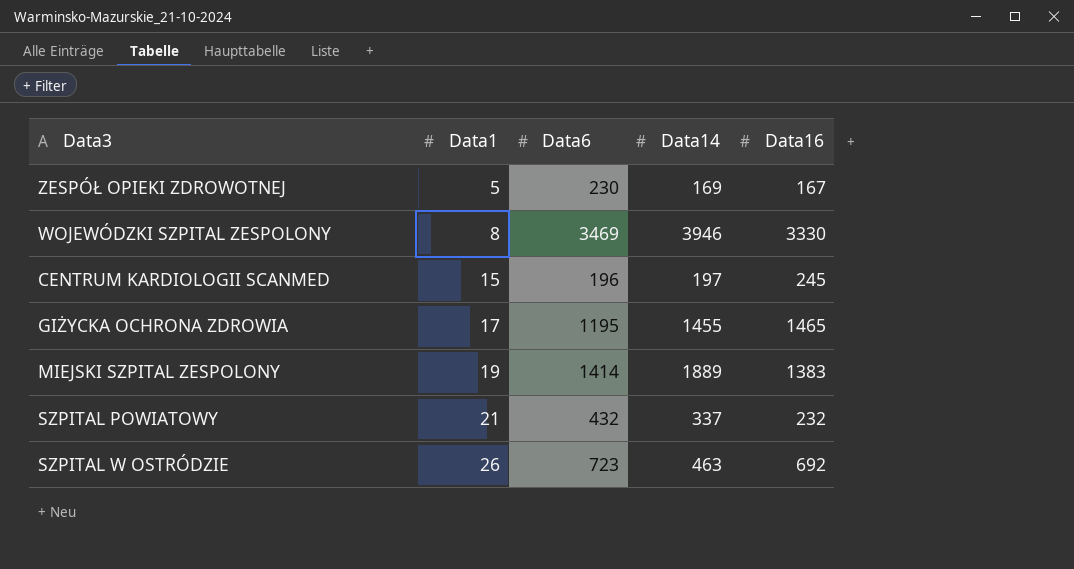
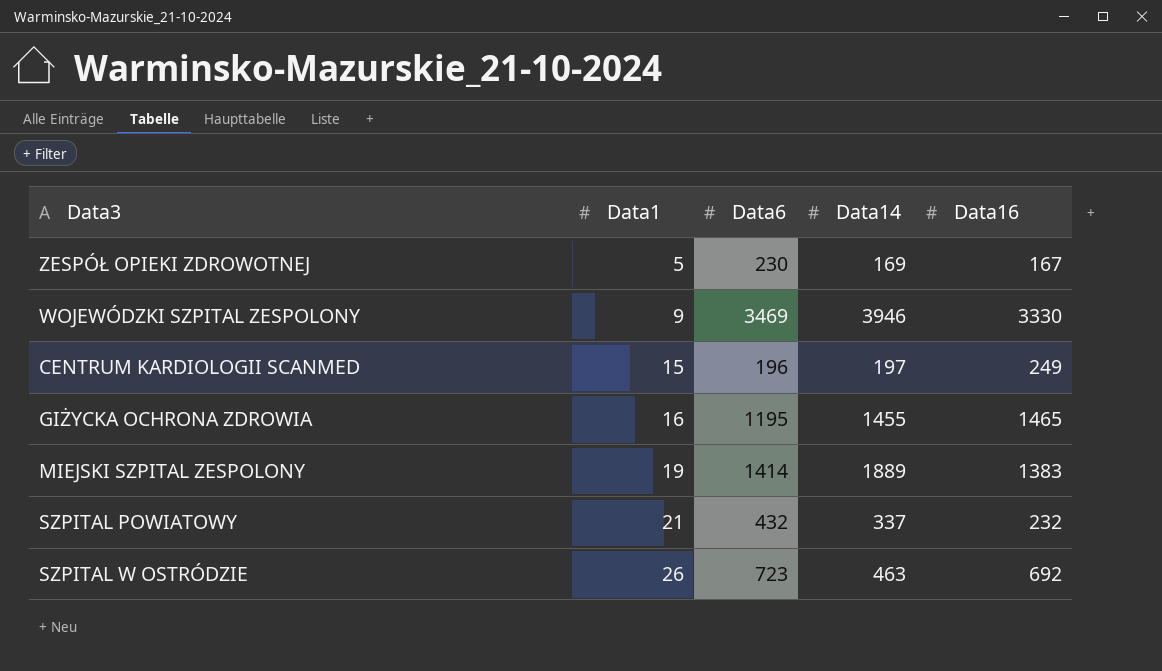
WOJEWÓDZKI SZPITAL ZESPOLONY | Data1: 8 -> 9
CENTRUM KARDIOLOGII SCANMED | Data16: 245 -> 249
GIŻYCKA OCHRONA ZDROWIA | Data1: 17 -> 16

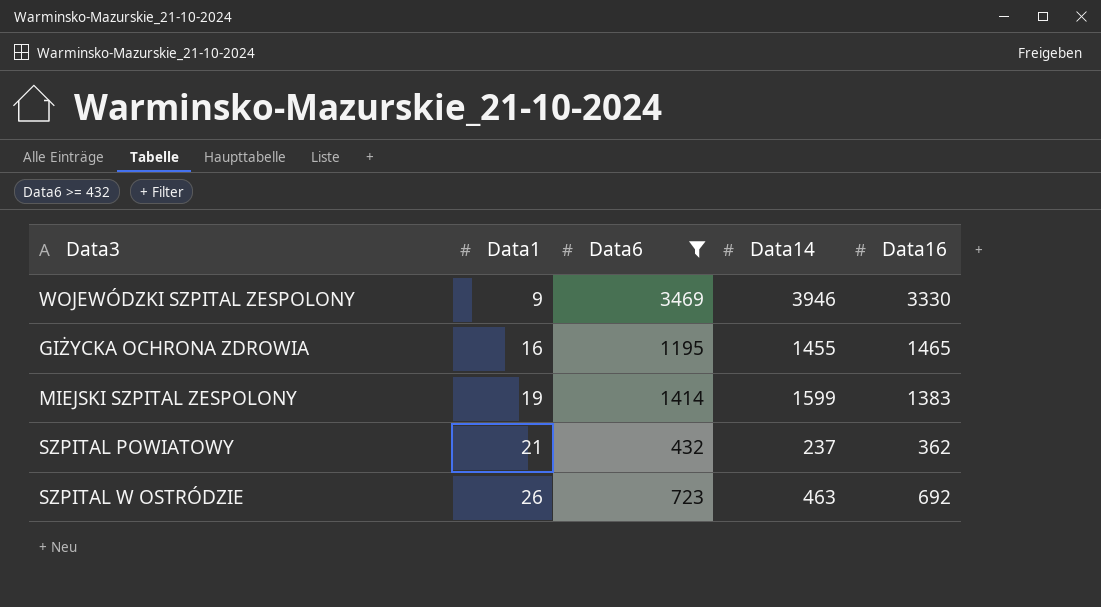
filter: none -> Data6 >= 432
MIEJSKI SZPITAL ZESPOLONY | Data14: 1889 -> 1599
SZPITAL POWIATOWY | Data14: 337 -> 237
SZPITAL POWIATOWY | Data16: 232 -> 362

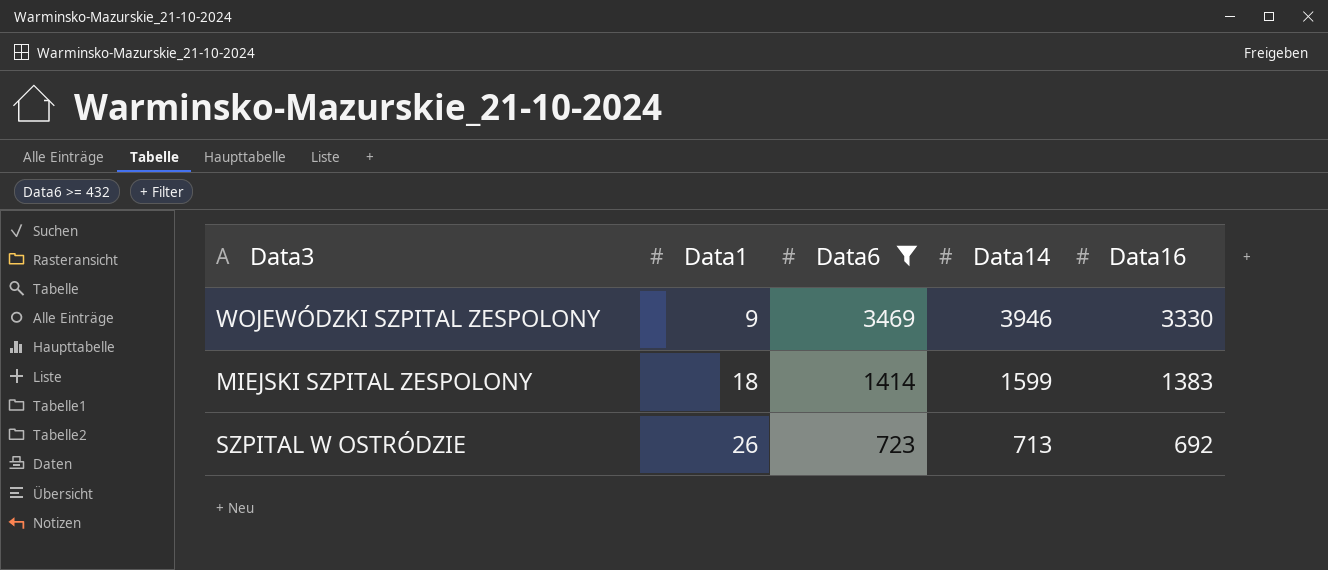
row GIŻYCKA OCHRONA ZDROWIA: 16 | 1195 | 1455 | 1465 -> none
row SZPITAL POWIATOWY: 21 | 432 | 237 | 362 -> none
MIEJSKI SZPITAL ZESPOLONY | Data1: 19 -> 18
SZPITAL W OSTRÓDZIE | Data14: 463 -> 713

